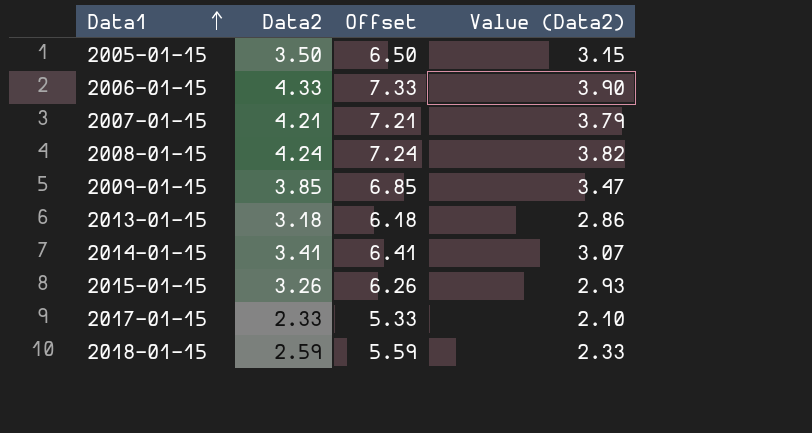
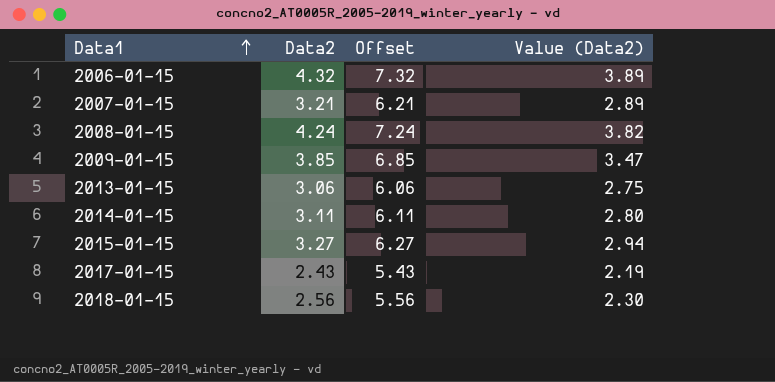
row 2005-01-15: 3.50 | 6.50 | 3.15 -> none
2006-01-15 | Data2: 4.33 -> 4.32
2006-01-15 | Offset: 7.33 -> 7.32
2006-01-15 | Value (Data2): 3.90 -> 3.89
2007-01-15 | Data2: 4.21 -> 3.21
2007-01-15 | Offset: 7.21 -> 6.21
2007-01-15 | Value (Data2): 3.79 -> 2.89
2013-01-15 | Data2: 3.18 -> 3.06
2013-01-15 | Offset: 6.18 -> 6.06
2013-01-15 | Value (Data2): 2.86 -> 2.75
2014-01-15 | Data2: 3.41 -> 3.11
2014-01-15 | Offset: 6.41 -> 6.11
2014-01-15 | Value (Data2): 3.07 -> 2.80
2015-01-15 | Data2: 3.26 -> 3.27
2015-01-15 | Offset: 6.26 -> 6.27
2015-01-15 | Value (Data2): 2.93 -> 2.94
2017-01-15 | Data2: 2.33 -> 2.43
2017-01-15 | Offset: 5.33 -> 5.43
2017-01-15 | Value (Data2): 2.10 -> 2.19
2018-01-15 | Data2: 2.59 -> 2.56
2018-01-15 | Offset: 5.59 -> 5.56
2018-01-15 | Value (Data2): 2.33 -> 2.30

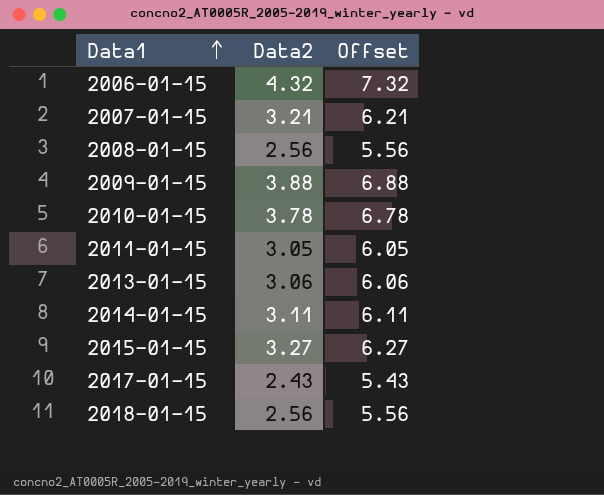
column Value (Data2) | formula: [Data2] * 0.9 -> none
2008-01-15 | Data2: 4.24 -> 2.56
2008-01-15 | Offset: 7.24 -> 5.56
2009-01-15 | Data2: 3.85 -> 3.88
2009-01-15 | Offset: 6.85 -> 6.88
row 2010-01-15: none -> 3.78 | 6.78
row 2011-01-15: none -> 3.05 | 6.05

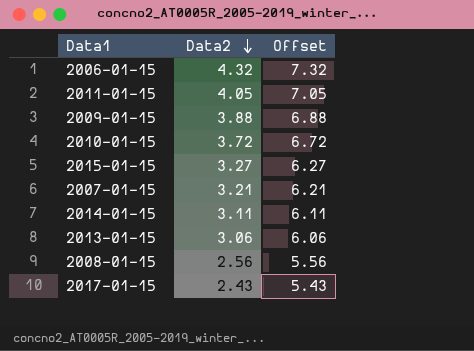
row order: Data1 ascending -> Data2 descending
row 2018-01-15: 2.56 | 5.56 -> none
2011-01-15 | Data2: 3.05 -> 4.05
2011-01-15 | Offset: 6.05 -> 7.05
2010-01-15 | Data2: 3.78 -> 3.72
2010-01-15 | Offset: 6.78 -> 6.72

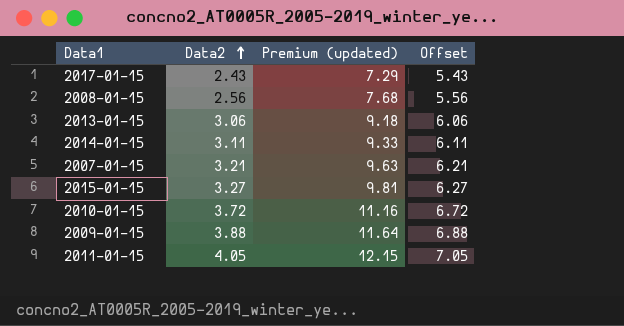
row order: Data2 descending -> Data2 ascending
column Premium (updated) | formula: none -> [Data2] * 3
row 2006-01-15: 4.32 | 7.32 -> none

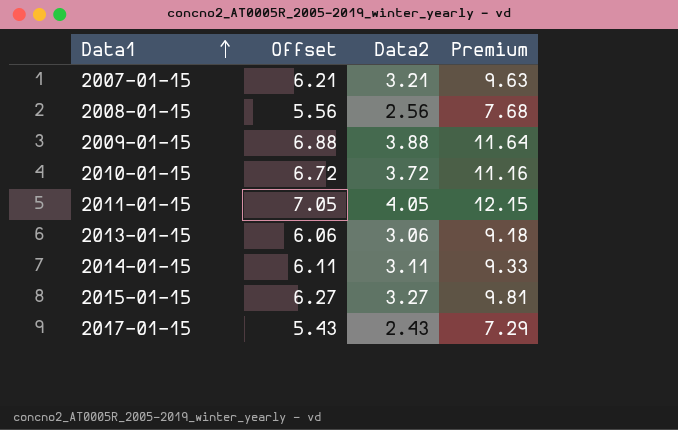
row order: Data2 ascending -> Data1 ascending
column Offset | position: 4 -> 2
column name: Premium (updated) -> Premium

